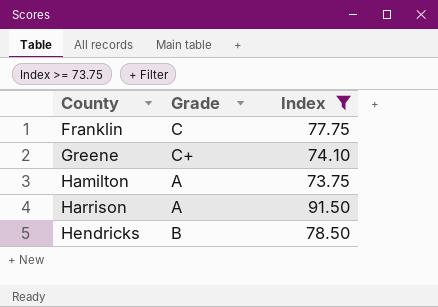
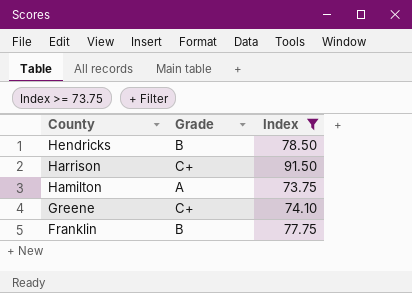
row order: County ascending -> County descending
Harrison | Grade: A -> C+
Franklin | Grade: C -> B

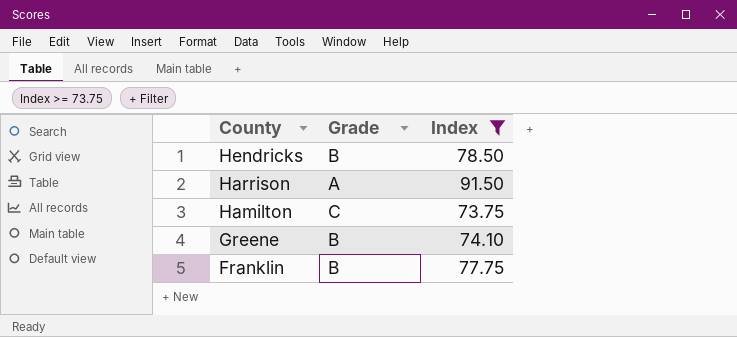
Harrison | Grade: C+ -> A
Hamilton | Grade: A -> C
Greene | Grade: C+ -> B

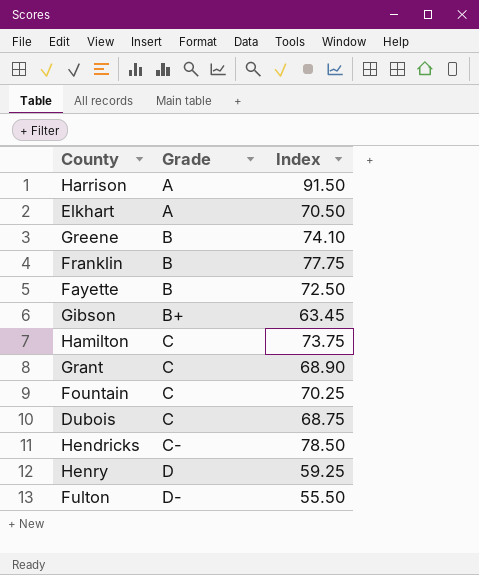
filter: Index >= 73.75 -> none
row order: County descending -> Grade ascending
Hendricks | Grade: B -> C-

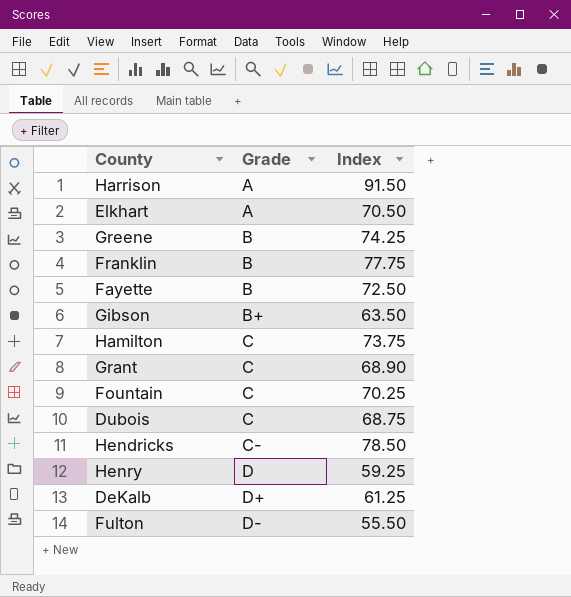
Greene | Index: 74.10 -> 74.25
Gibson | Index: 63.45 -> 63.50
row DeKalb: none -> D+ | 61.25

